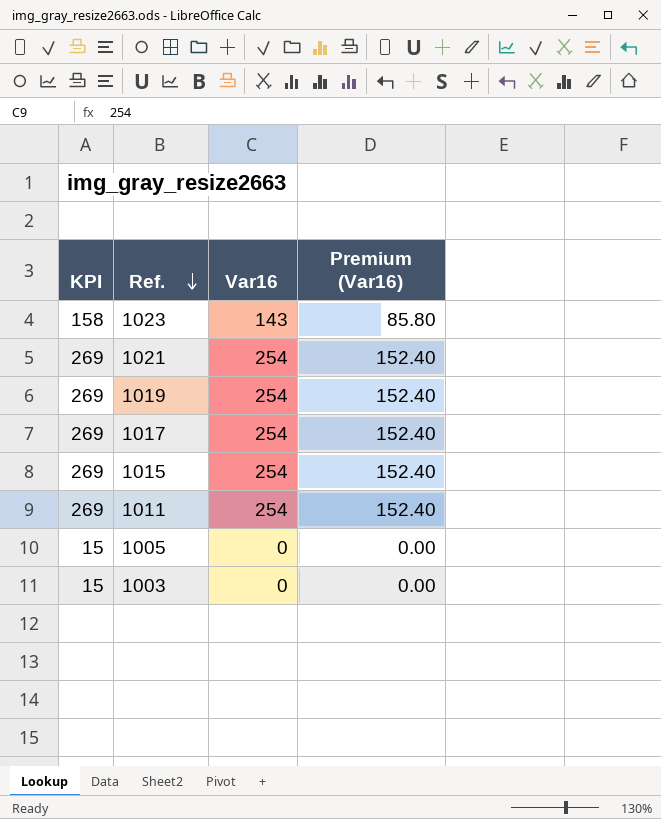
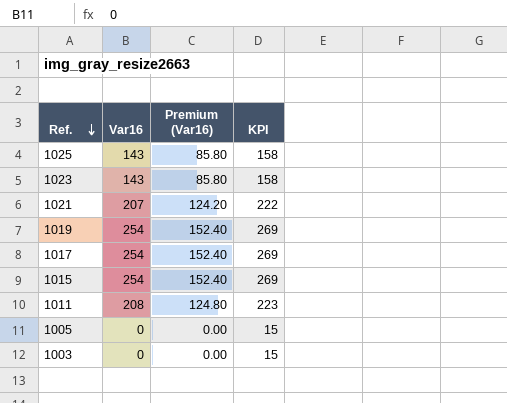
column KPI | position: 1 -> 4
row 1025: none -> 143 | 85.80 | 158
1021 | Var16: 254 -> 207
1021 | Premium (Var16): 152.40 -> 124.20
1021 | KPI: 269 -> 222
1011 | Var16: 254 -> 208
1011 | Premium (Var16): 152.40 -> 124.80
1011 | KPI: 269 -> 223

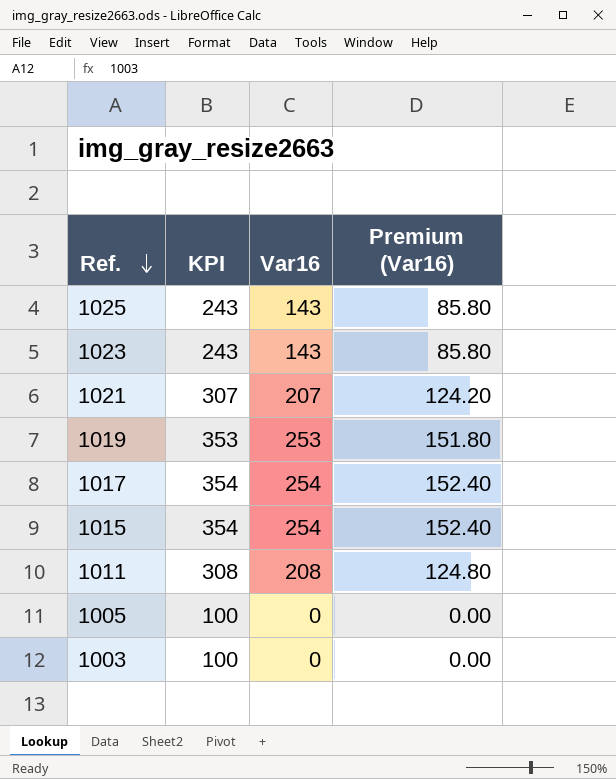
column KPI | formula: [Var16] + 15 -> [Var16] + 100
column KPI | position: 4 -> 2
1019 | Var16: 254 -> 253
1019 | Premium (Var16): 152.40 -> 151.80

